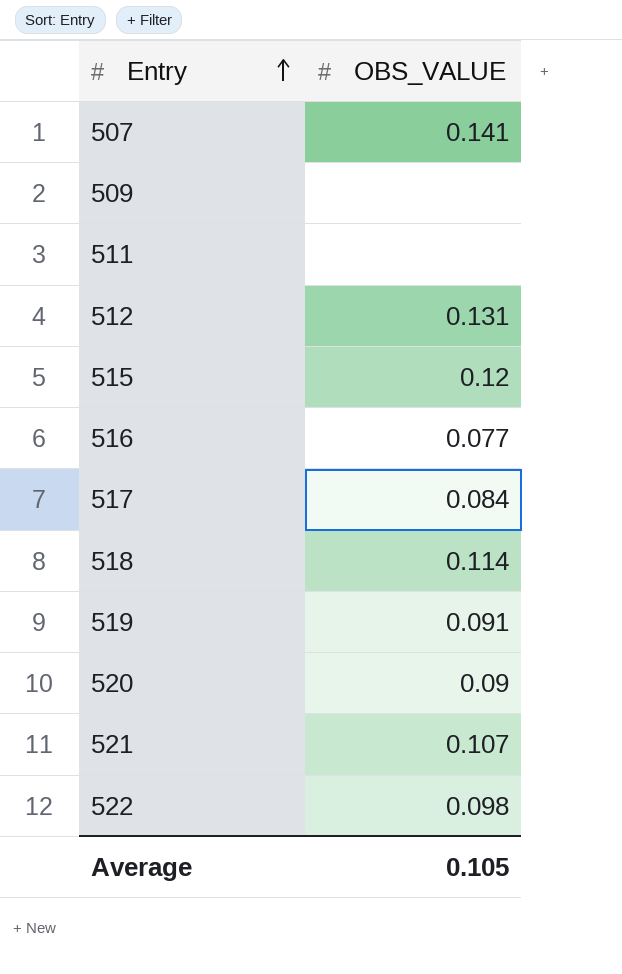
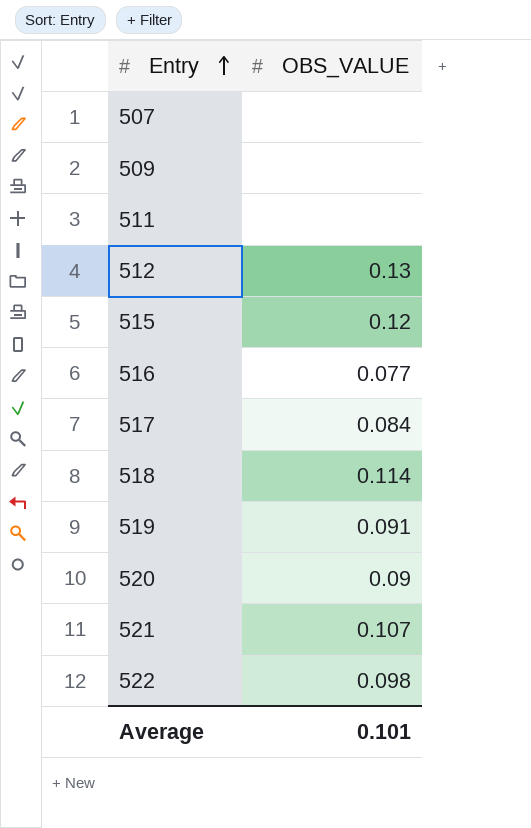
507 | OBS_VALUE: 0.141 -> none
512 | OBS_VALUE: 0.131 -> 0.13
Average | OBS_VALUE: 0.105 -> 0.101

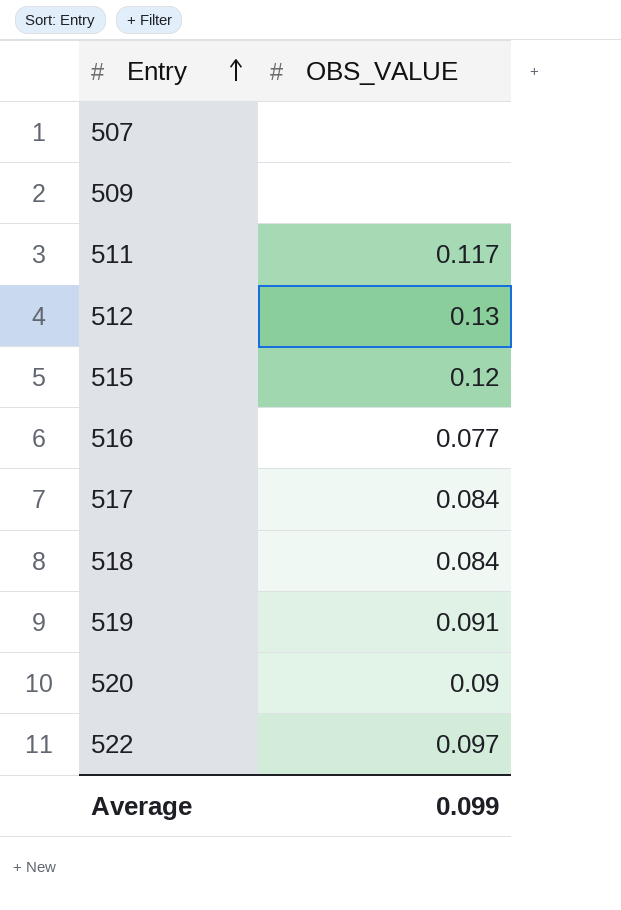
row 521: 0.107 -> none
511 | OBS_VALUE: none -> 0.117
518 | OBS_VALUE: 0.114 -> 0.084
522 | OBS_VALUE: 0.098 -> 0.097
Average | OBS_VALUE: 0.101 -> 0.099

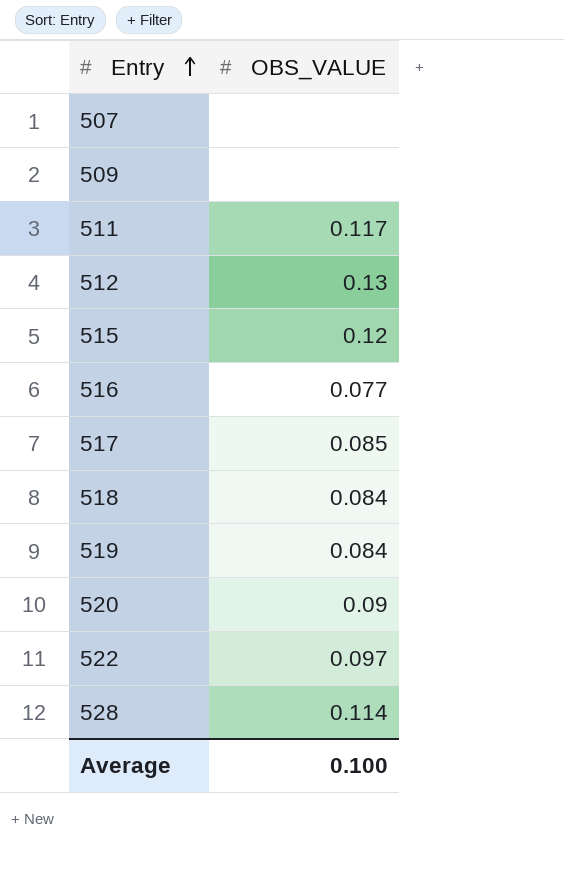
517 | OBS_VALUE: 0.084 -> 0.085
519 | OBS_VALUE: 0.091 -> 0.084
row 528: none -> 0.114
Average | OBS_VALUE: 0.099 -> 0.100

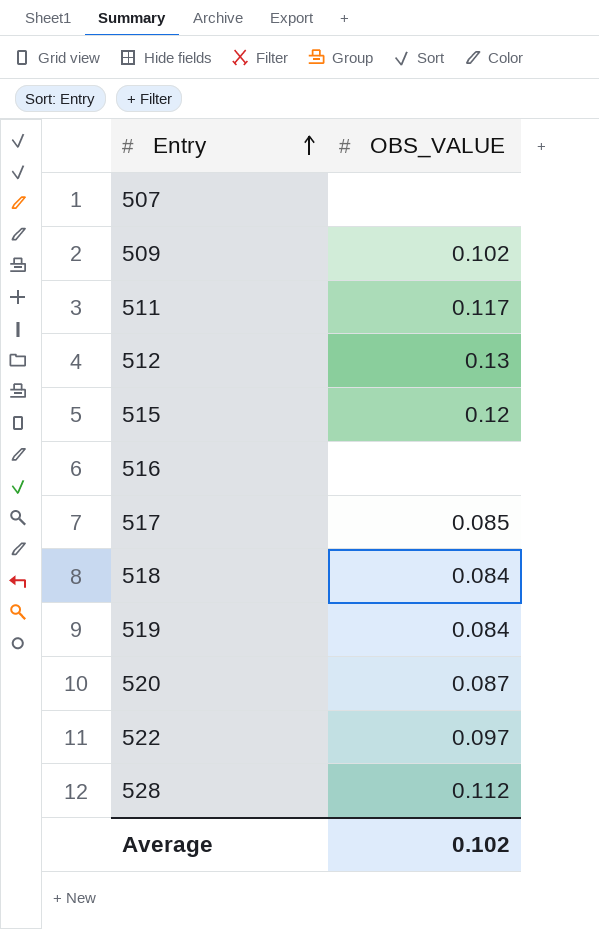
509 | OBS_VALUE: none -> 0.102
516 | OBS_VALUE: 0.077 -> none
520 | OBS_VALUE: 0.09 -> 0.087
528 | OBS_VALUE: 0.114 -> 0.112
Average | OBS_VALUE: 0.100 -> 0.102

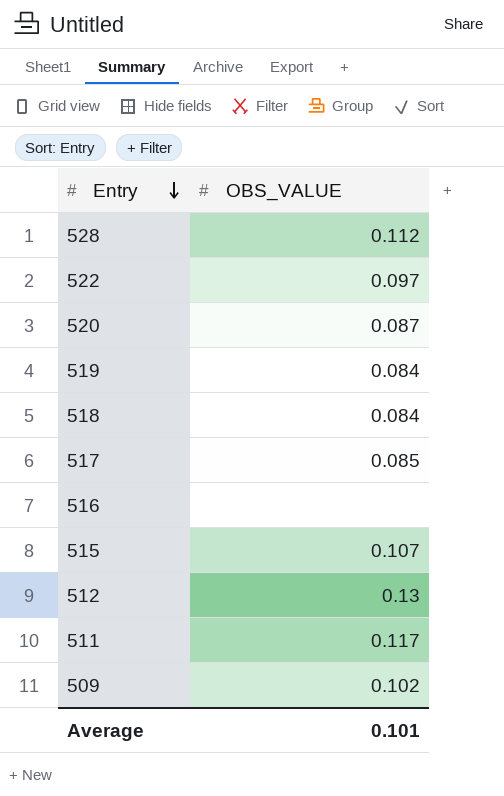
row order: Entry ascending -> Entry descending
row 507: none -> none
515 | OBS_VALUE: 0.12 -> 0.107
Average | OBS_VALUE: 0.102 -> 0.101

